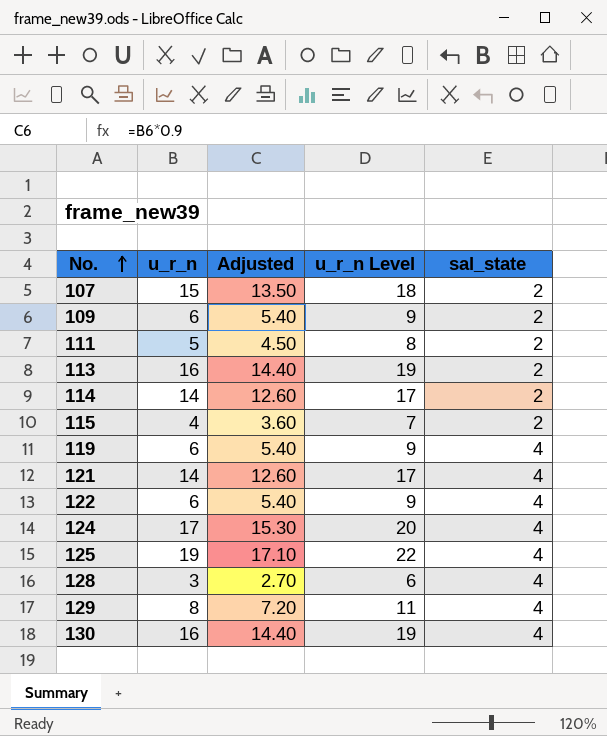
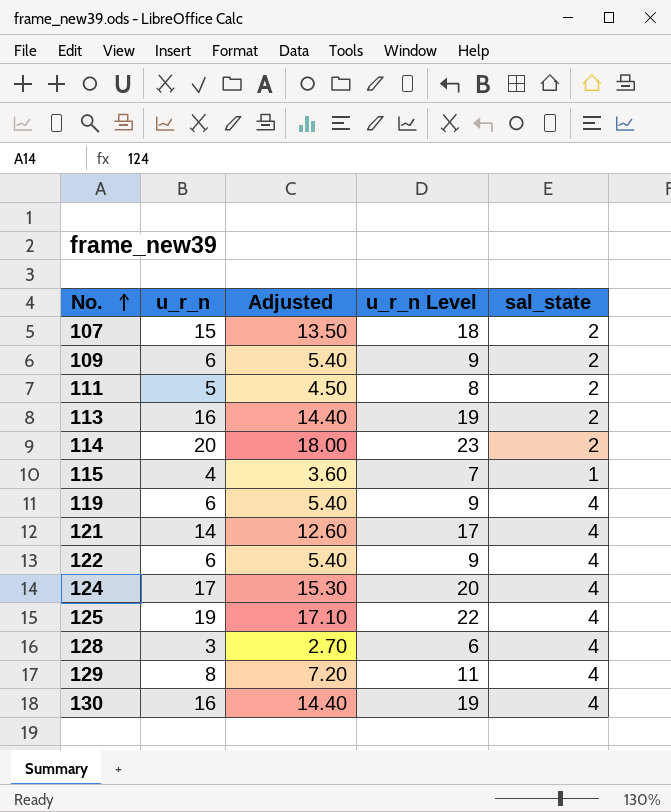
114 | u_r_n: 14 -> 20
114 | Adjusted: 12.60 -> 18.00
114 | u_r_n Level: 17 -> 23
115 | sal_state: 2 -> 1

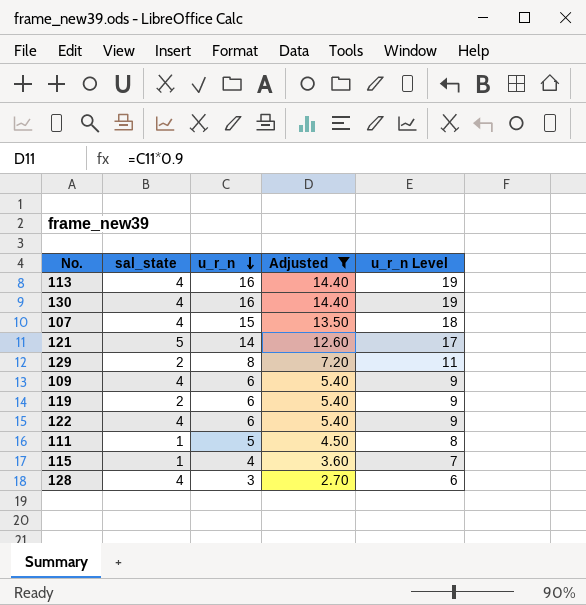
filter: none -> Adjusted <= 14.40
row order: No. ascending -> u_r_n descending
column sal_state | position: 5 -> 2
113 | sal_state: 2 -> 4
107 | sal_state: 2 -> 4
121 | sal_state: 4 -> 5
129 | sal_state: 4 -> 2
109 | sal_state: 2 -> 4
119 | sal_state: 4 -> 2
111 | sal_state: 2 -> 1

